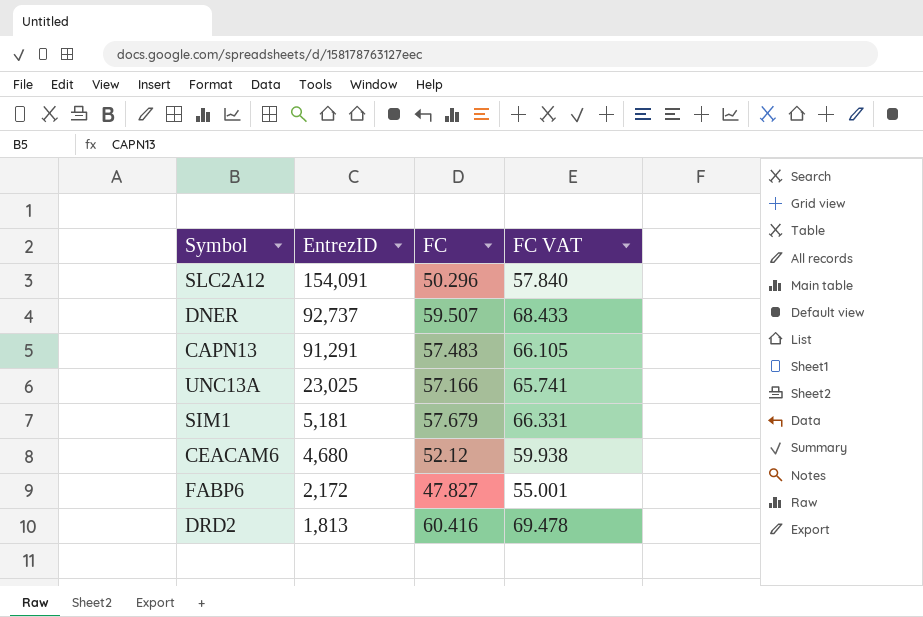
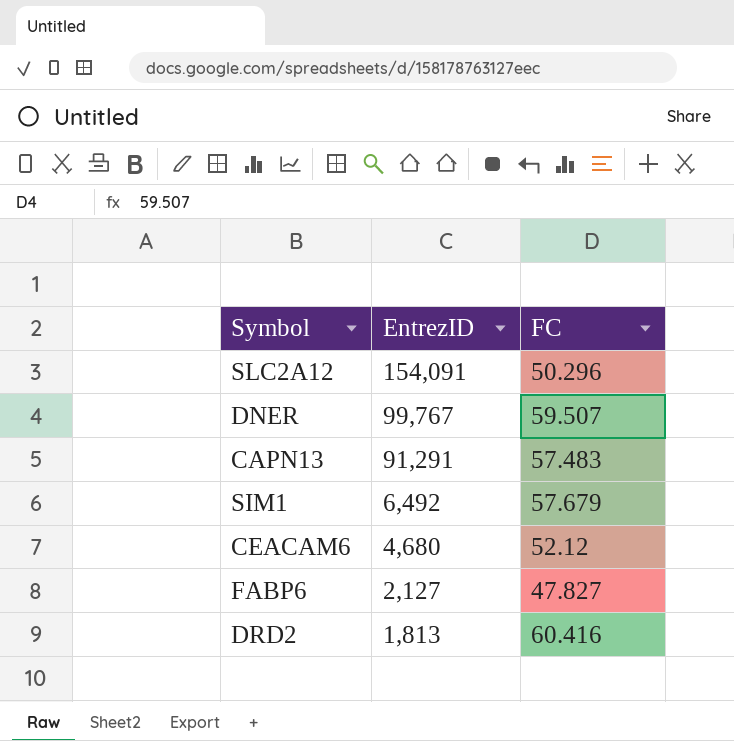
column FC VAT | formula: [FC] * 1.15 -> none
row UNC13A: 23,025 | 57.166 | 65.741 -> none
DNER | EntrezID: 92,737 -> 99,767
SIM1 | EntrezID: 5,181 -> 6,492
FABP6 | EntrezID: 2,172 -> 2,127

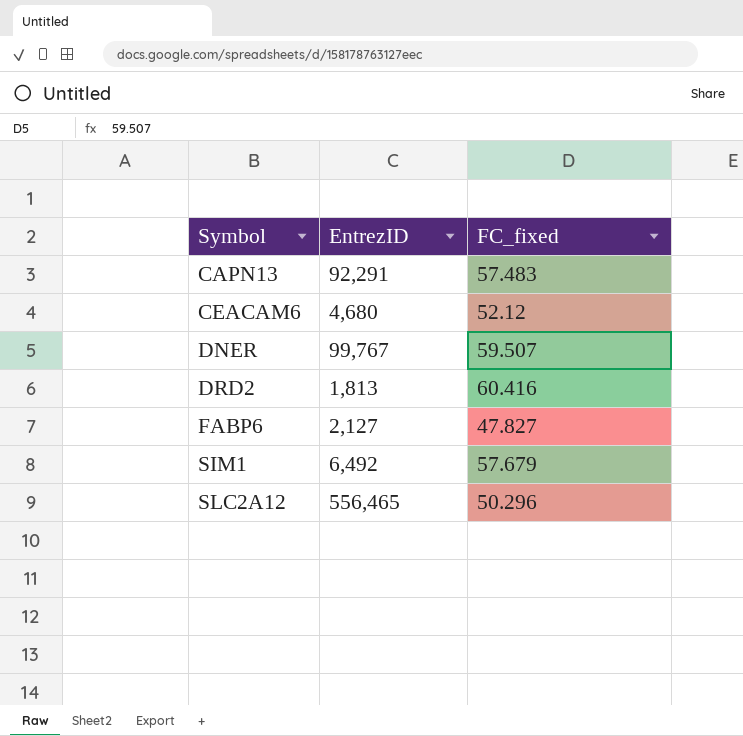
row order: EntrezID descending -> Symbol ascending
column name: FC -> FC_fixed
CAPN13 | EntrezID: 91,291 -> 92,291
SLC2A12 | EntrezID: 154,091 -> 556,465

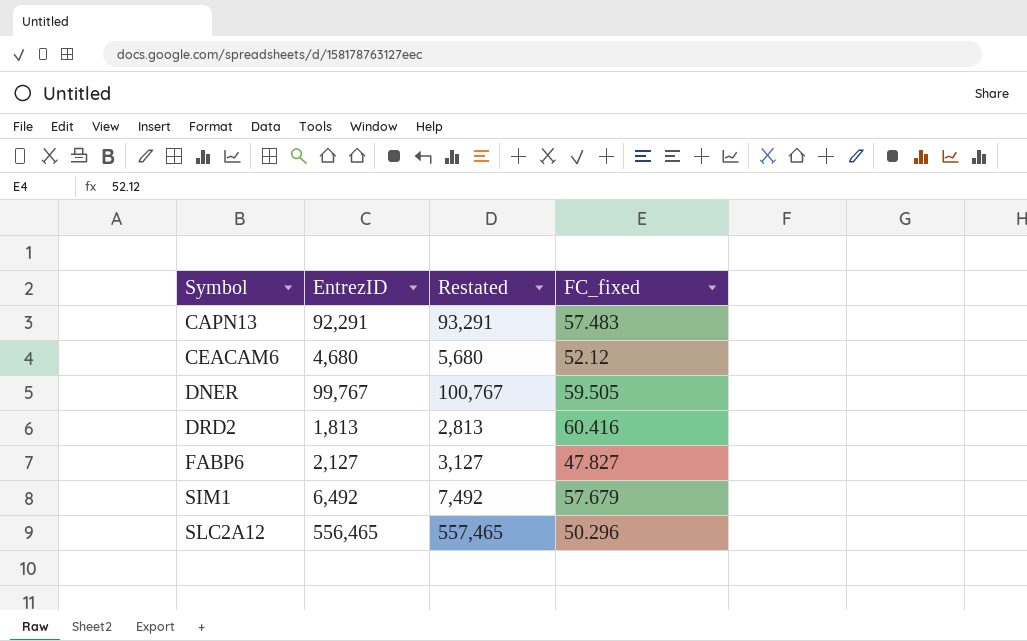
column Restated | formula: none -> [EntrezID] + 1000
DNER | FC_fixed: 59.507 -> 59.505

